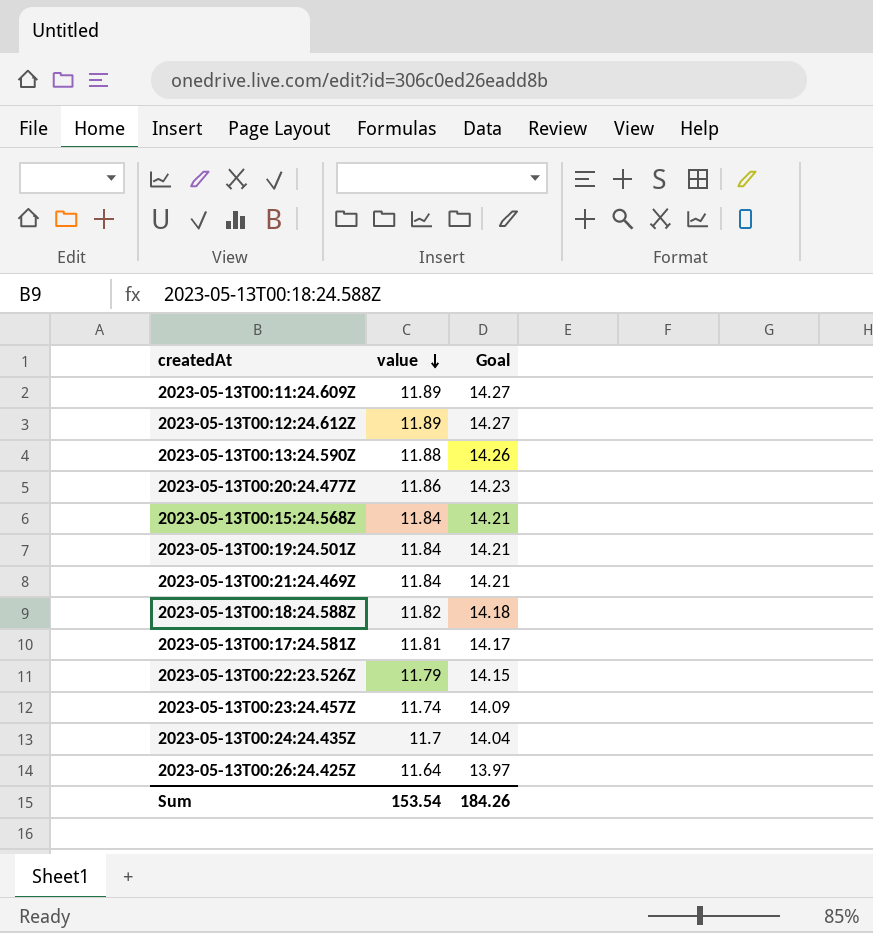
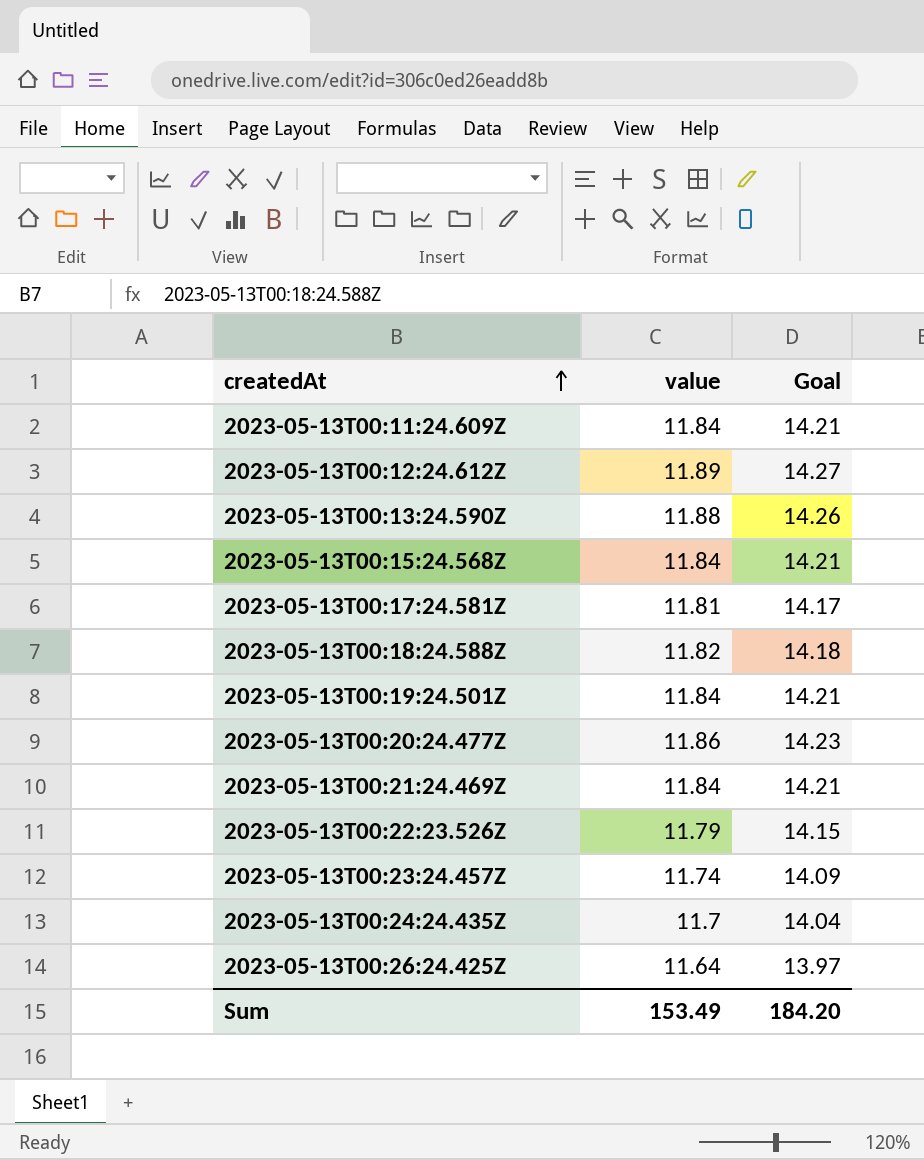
row order: value descending -> createdAt ascending
2023-05-13T00:11:24.609Z | value: 11.89 -> 11.84
2023-05-13T00:11:24.609Z | Goal: 14.27 -> 14.21
Sum | value: 153.54 -> 153.49
Sum | Goal: 184.26 -> 184.20

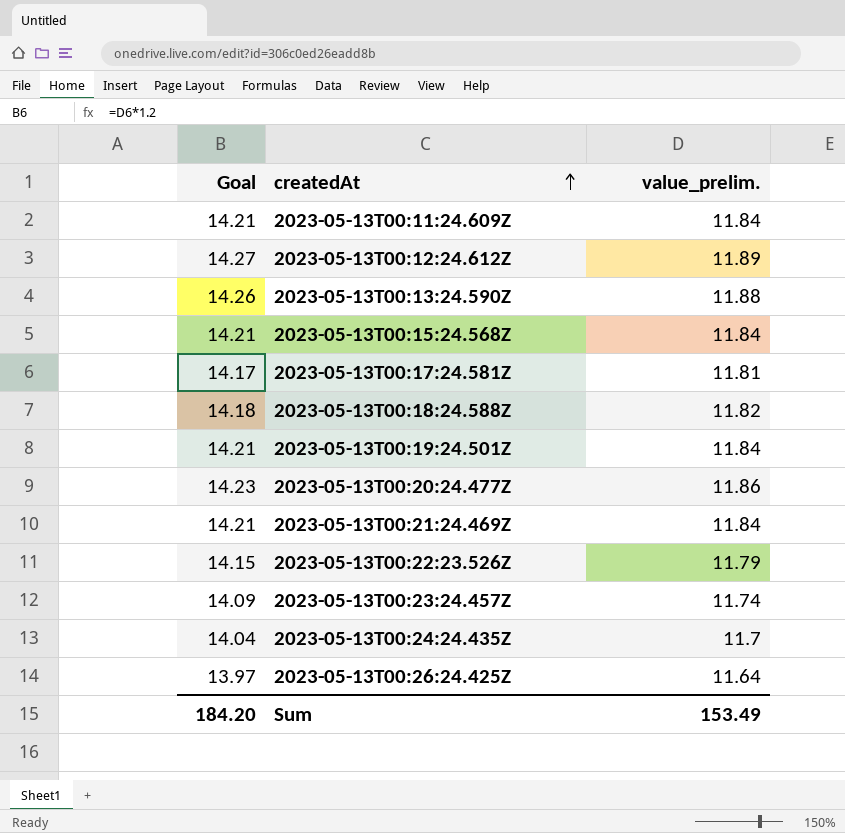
column Goal | position: 3 -> 1
column name: value -> value_prelim.

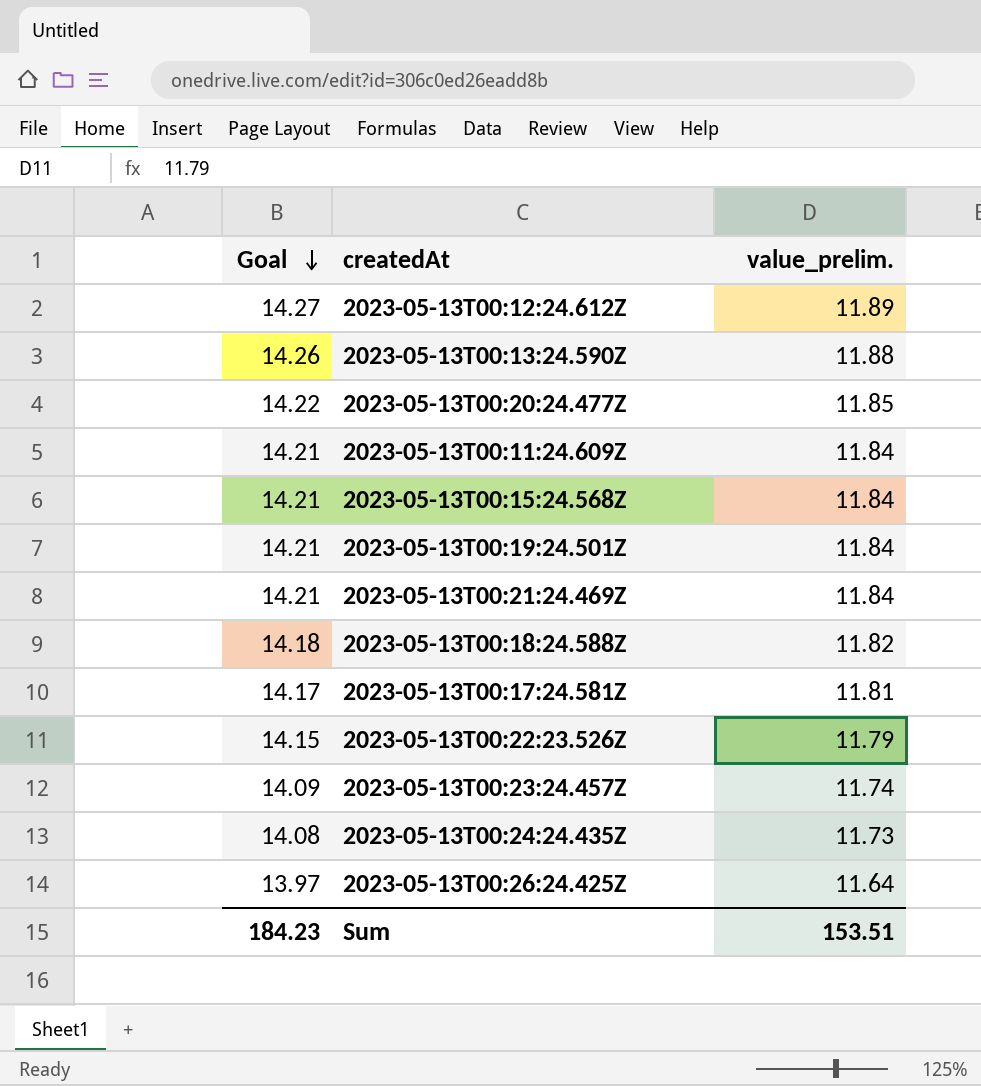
row order: createdAt ascending -> Goal descending
2023-05-13T00:20:24.477Z | Goal: 14.23 -> 14.22
2023-05-13T00:20:24.477Z | value_prelim.: 11.86 -> 11.85
2023-05-13T00:24:24.435Z | Goal: 14.04 -> 14.08
2023-05-13T00:24:24.435Z | value_prelim.: 11.7 -> 11.73
Sum | Goal: 184.20 -> 184.23
Sum | value_prelim.: 153.49 -> 153.51

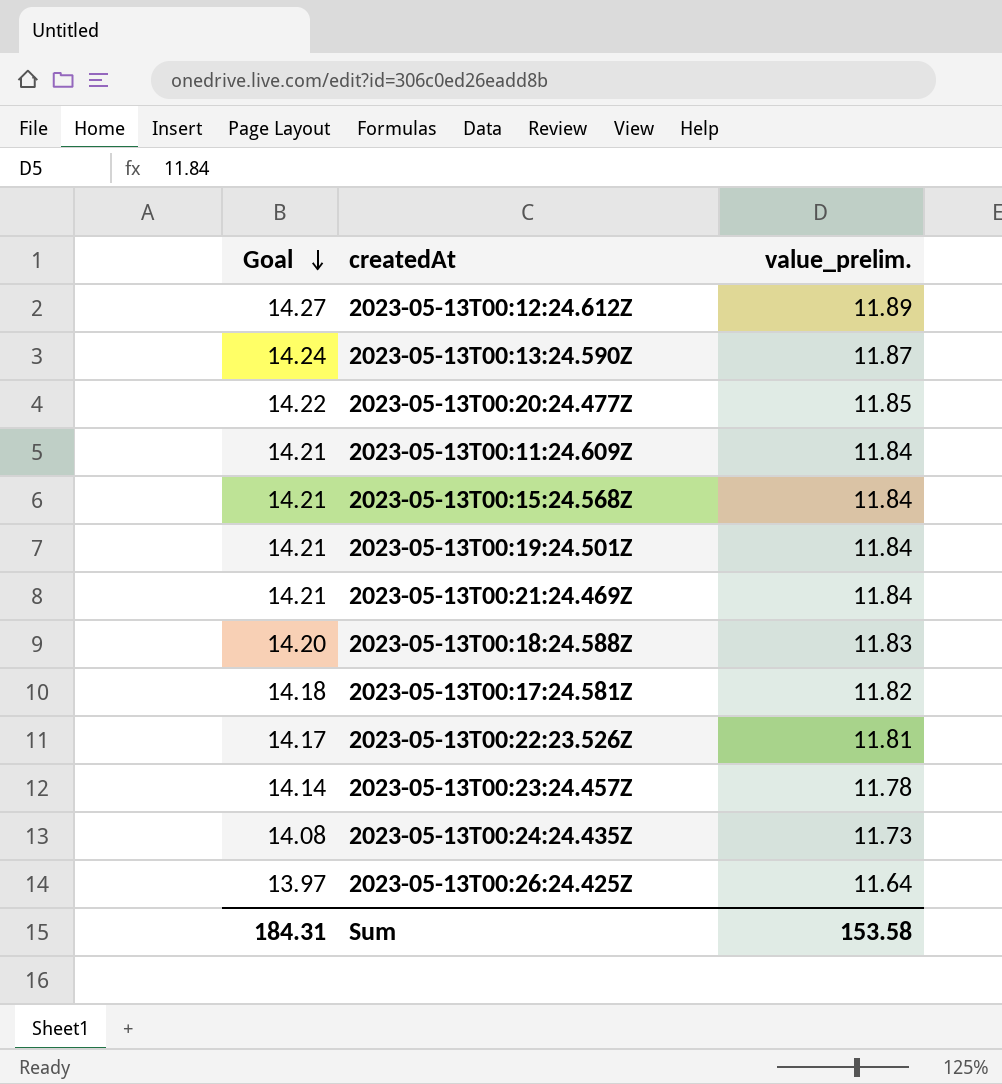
2023-05-13T00:13:24.590Z | Goal: 14.26 -> 14.24
2023-05-13T00:13:24.590Z | value_prelim.: 11.88 -> 11.87
2023-05-13T00:18:24.588Z | Goal: 14.18 -> 14.20
2023-05-13T00:18:24.588Z | value_prelim.: 11.82 -> 11.83
2023-05-13T00:17:24.581Z | Goal: 14.17 -> 14.18
2023-05-13T00:17:24.581Z | value_prelim.: 11.81 -> 11.82
2023-05-13T00:22:23.526Z | Goal: 14.15 -> 14.17
2023-05-13T00:22:23.526Z | value_prelim.: 11.79 -> 11.81
2023-05-13T00:23:24.457Z | Goal: 14.09 -> 14.14
2023-05-13T00:23:24.457Z | value_prelim.: 11.74 -> 11.78
Sum | Goal: 184.23 -> 184.31
Sum | value_prelim.: 153.51 -> 153.58

